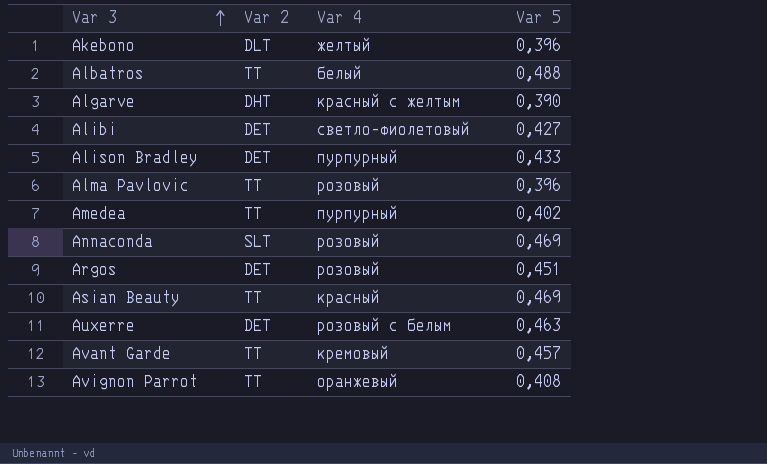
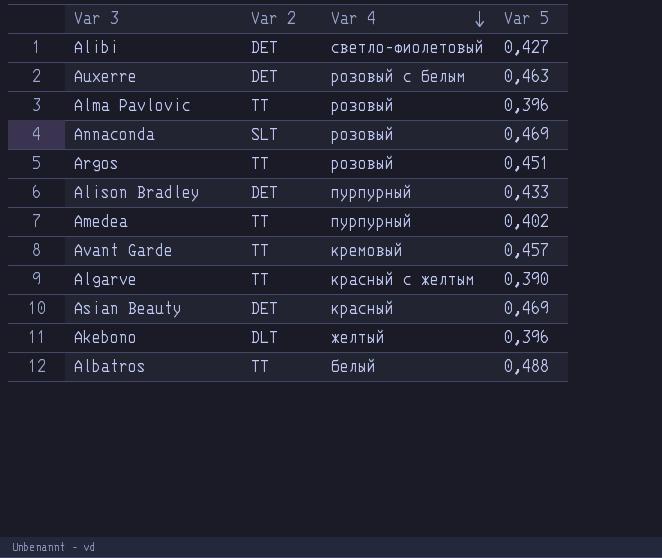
row order: Var 3 ascending -> Var 4 descending
row Avignon Parrot: TT | оранжевый | 0,408 -> none
Argos | Var 2: DET -> TT
Algarve | Var 2: DHT -> TT
Asian Beauty | Var 2: TT -> DET

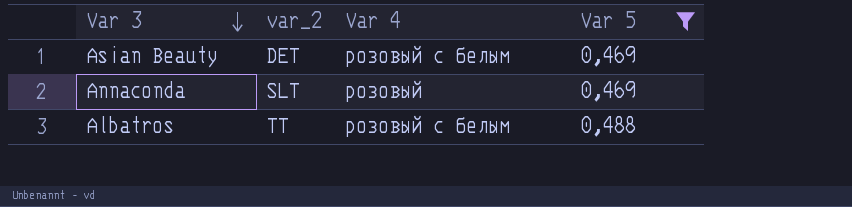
filter: none -> Var 5 >= 0,469
row order: Var 4 descending -> Var 3 descending
column name: Var 2 -> var_2
Asian Beauty | Var 4: красный -> розовый с белым
Albatros | Var 4: белый -> розовый с белым

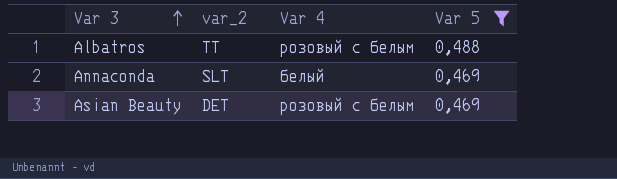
row order: Var 3 descending -> Var 3 ascending
Annaconda | Var 4: розовый -> белый

